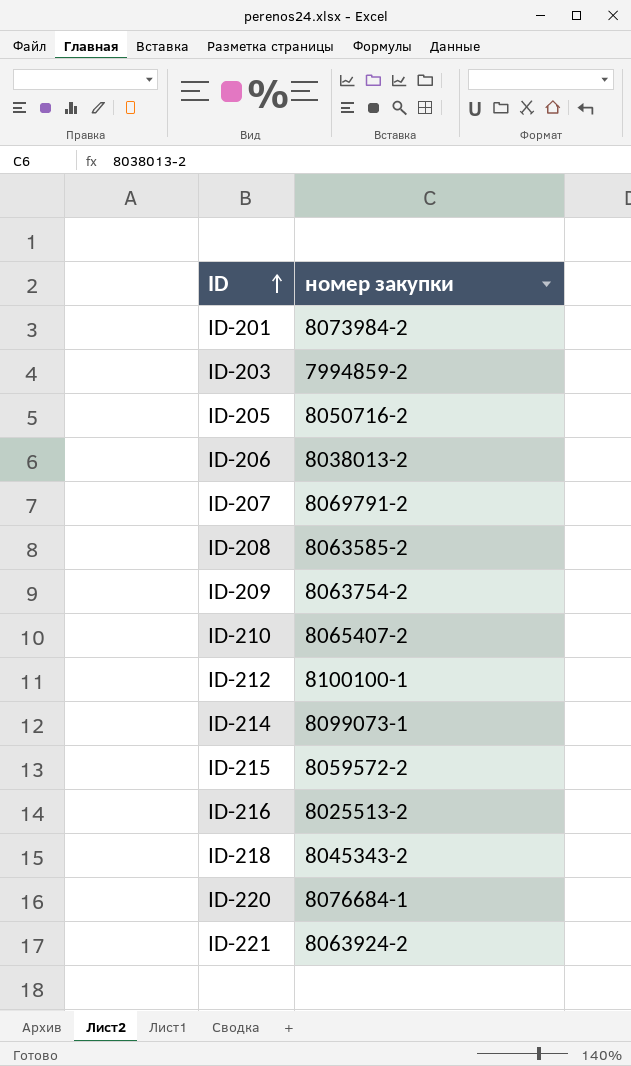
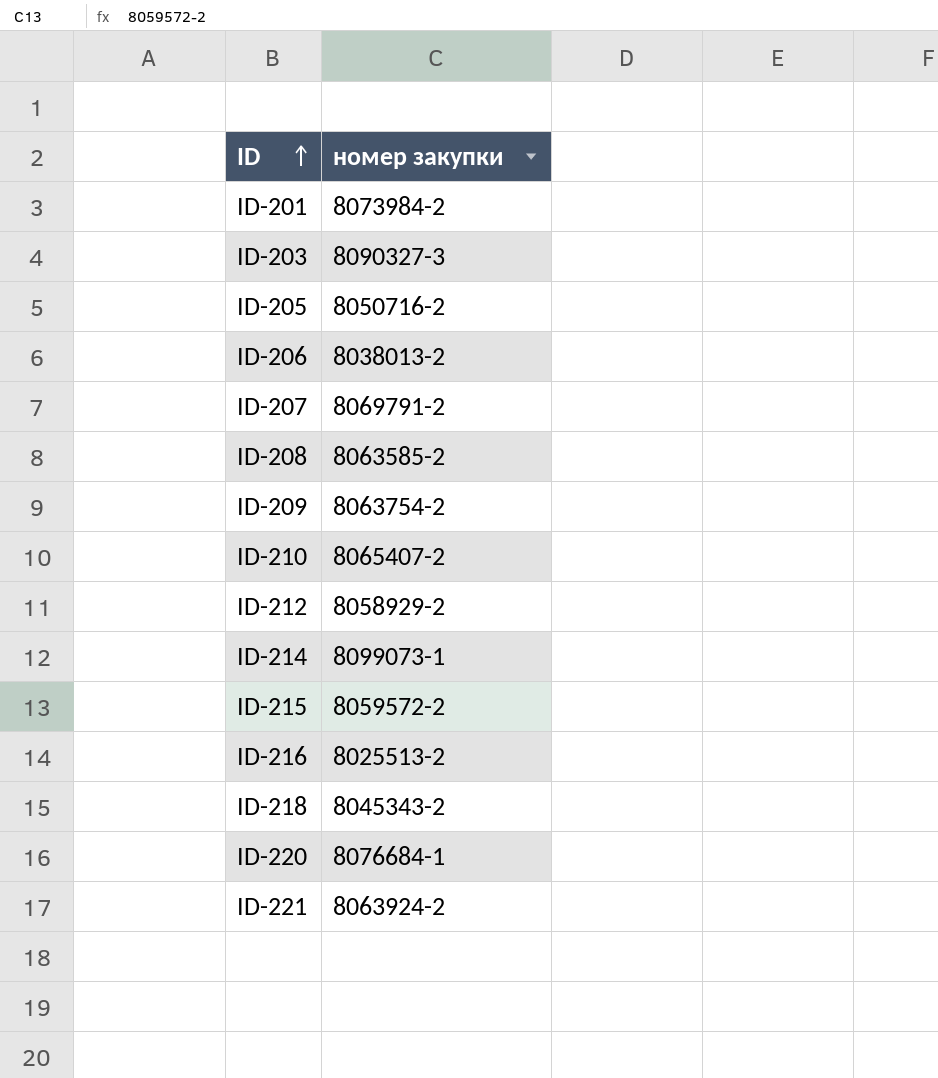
ID-203 | номер закупки: 7994859-2 -> 8090327-3
ID-212 | номер закупки: 8100100-1 -> 8058929-2

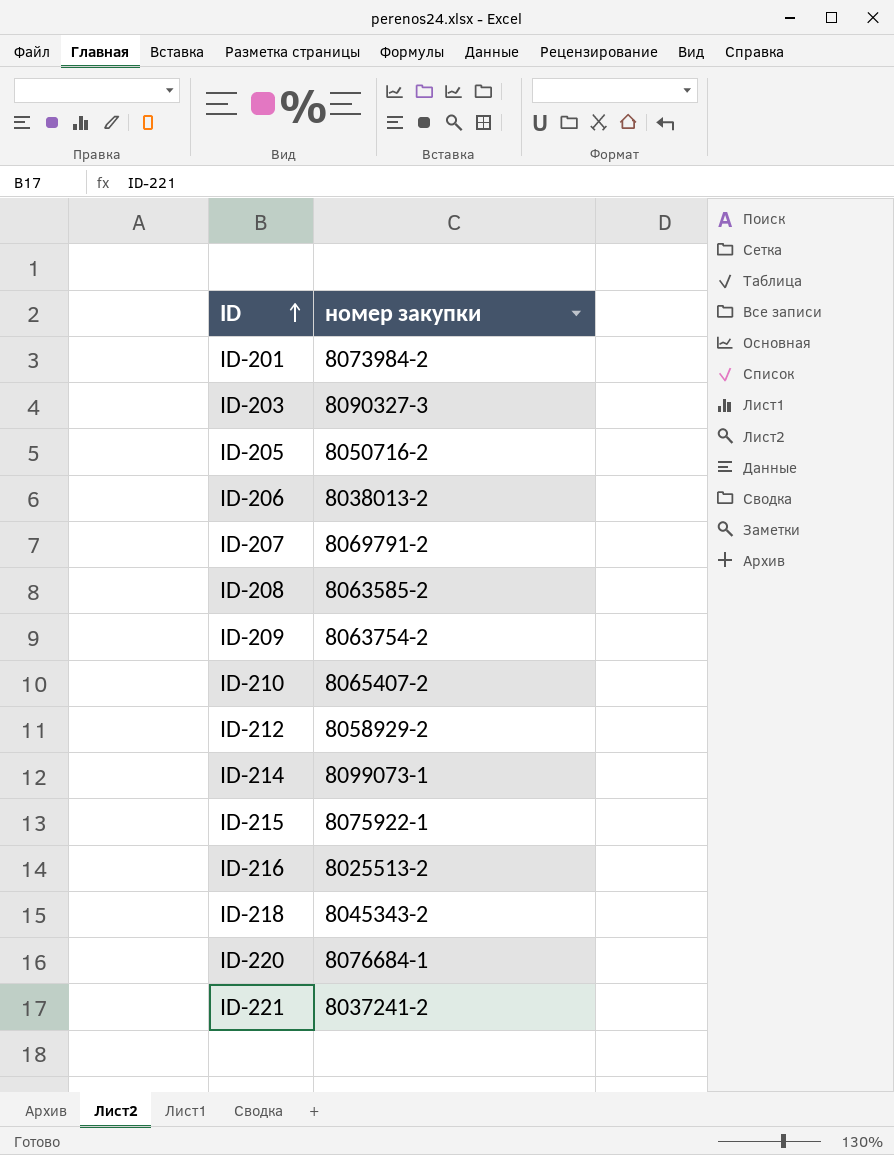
ID-215 | номер закупки: 8059572-2 -> 8075922-1
ID-221 | номер закупки: 8063924-2 -> 8037241-2

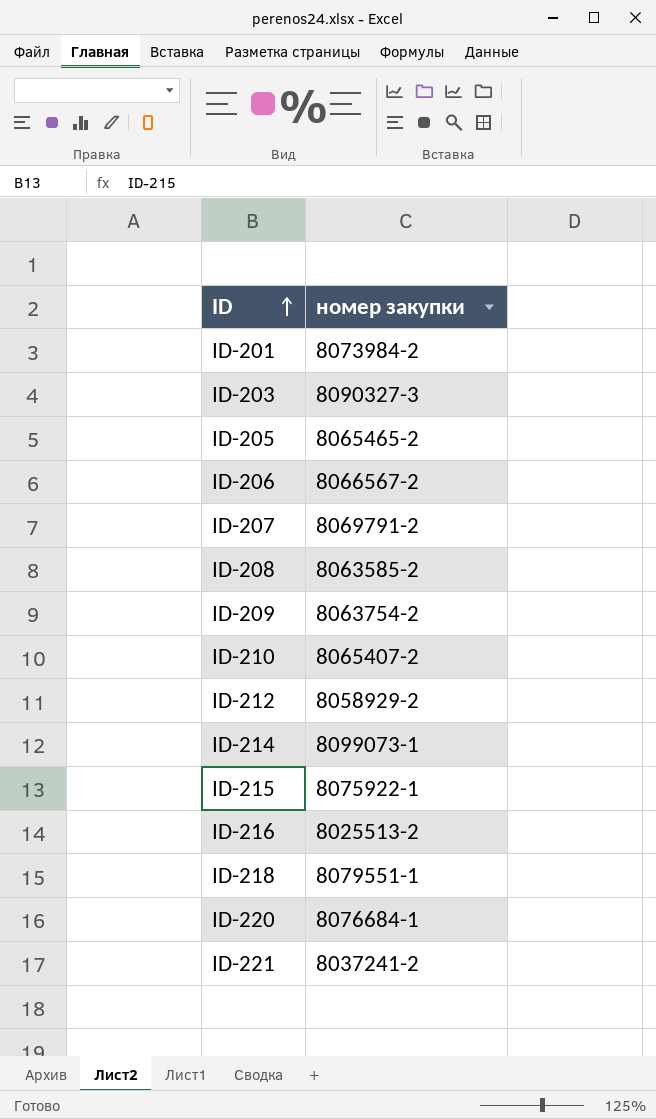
ID-205 | номер закупки: 8050716-2 -> 8065465-2
ID-206 | номер закупки: 8038013-2 -> 8066567-2
ID-218 | номер закупки: 8045343-2 -> 8079551-1

